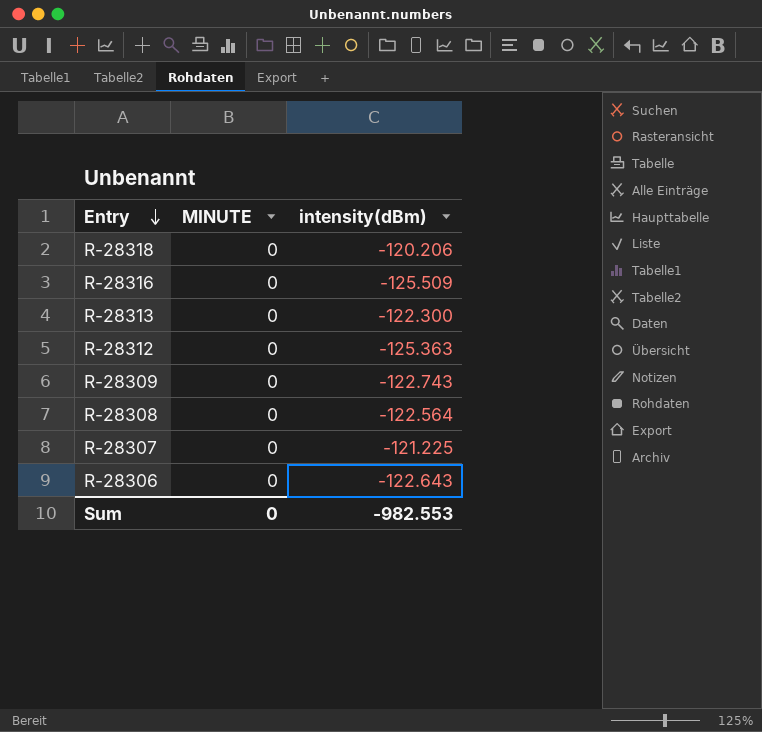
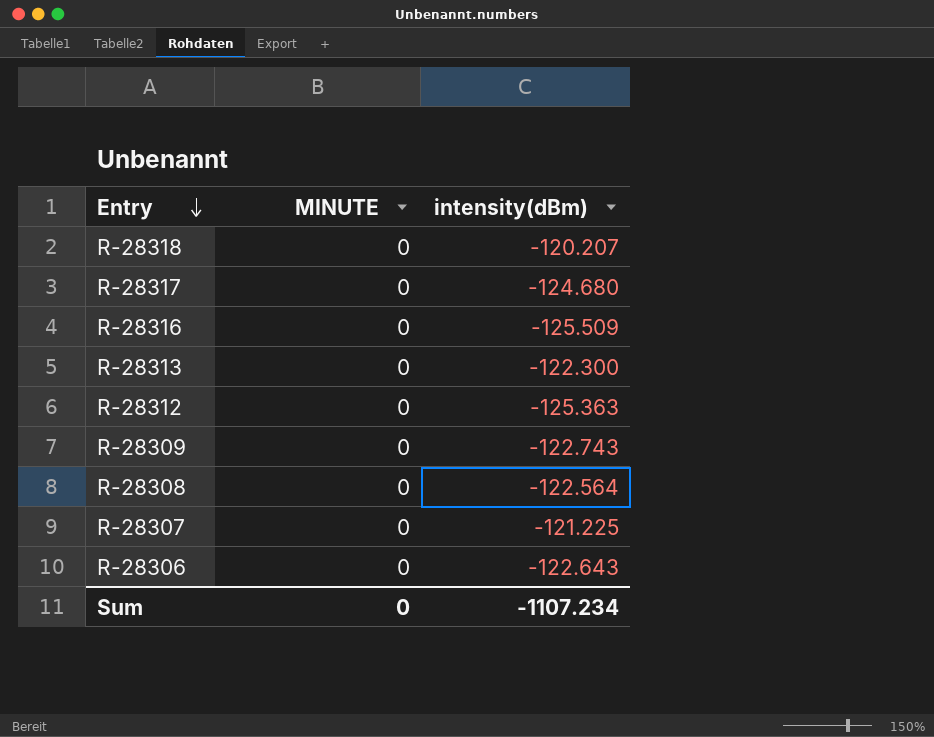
R-28318 | intensity(dBm): -120.206 -> -120.207
row R-28317: none -> 0 | -124.680
Sum | intensity(dBm): -982.553 -> -1107.234

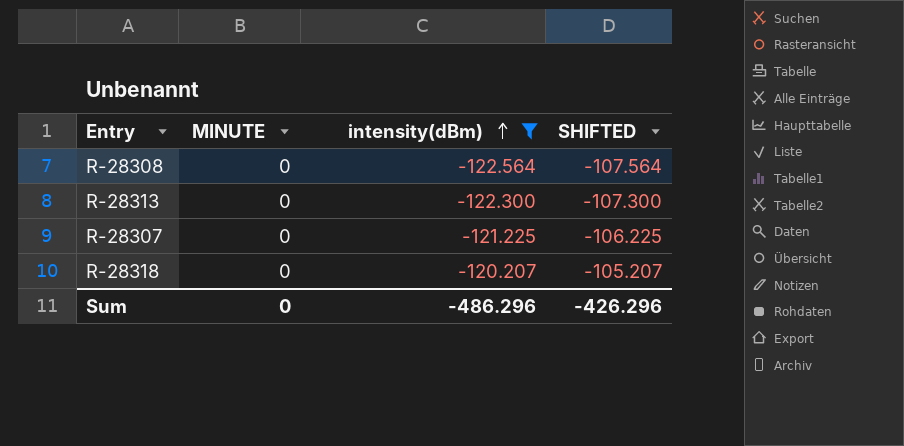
filter: none -> intensity(dBm) >= -122.564
row order: Entry descending -> intensity(dBm) ascending
column SHIFTED | formula: none -> [intensity(dBm)] + 15
Sum | intensity(dBm): -1107.234 -> -486.296

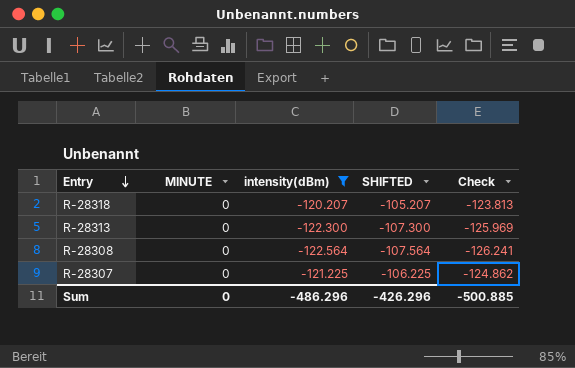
row order: intensity(dBm) ascending -> Entry descending
column Check | formula: none -> [intensity(dBm)] * 1.03

